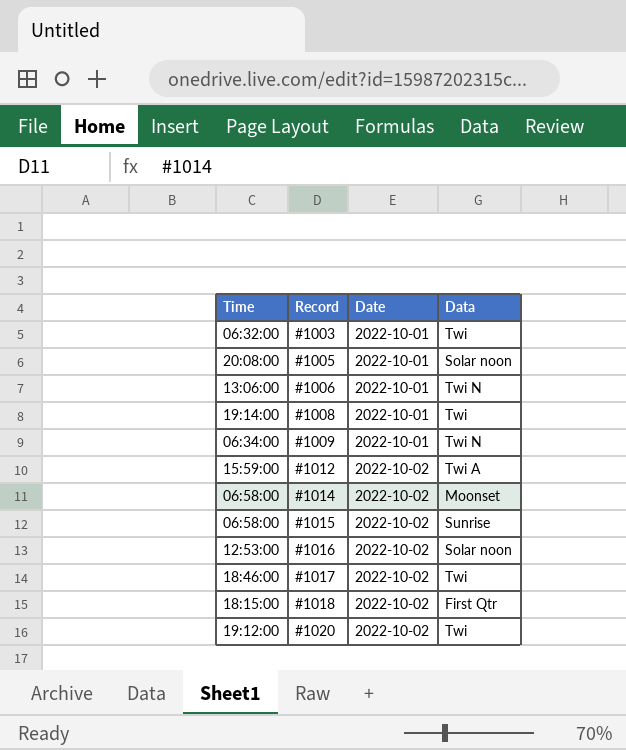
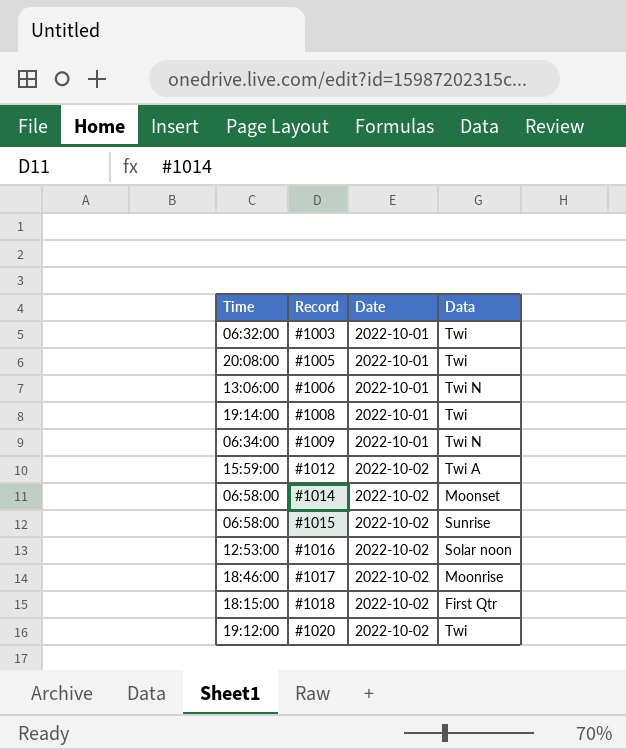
#1005 | Data: Solar noon -> Twi
#1017 | Data: Twi -> Moonrise

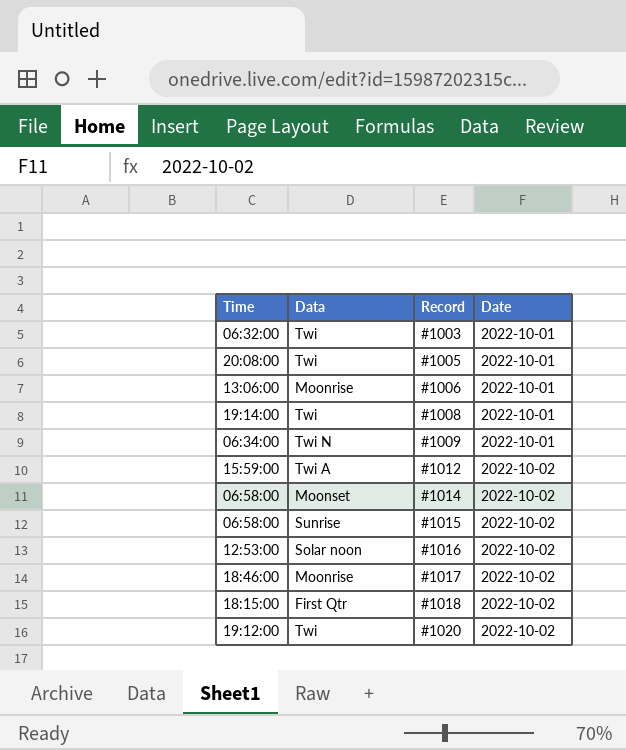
column Data | position: 4 -> 2
#1006 | Data: Twi N -> Moonrise

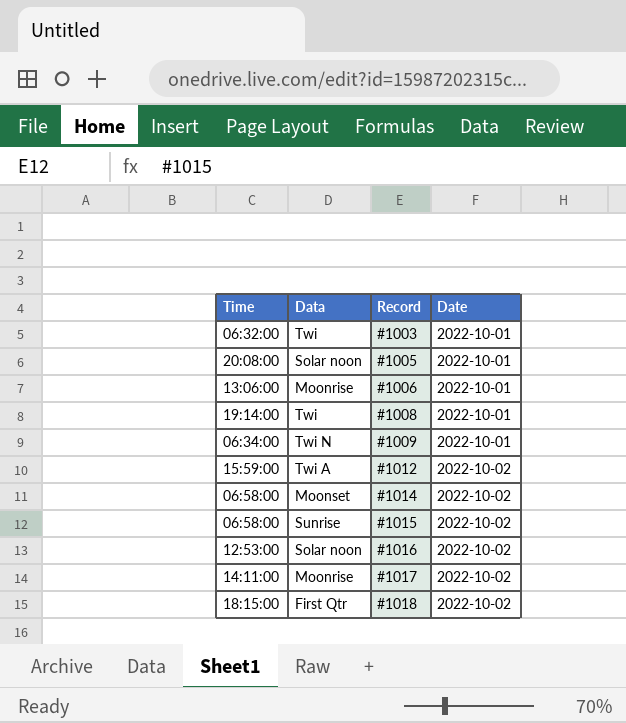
row #1020: 19:12:00 | Twi | 2022-10-02 -> none
#1005 | Data: Twi -> Solar noon
#1017 | Time: 18:46:00 -> 14:11:00

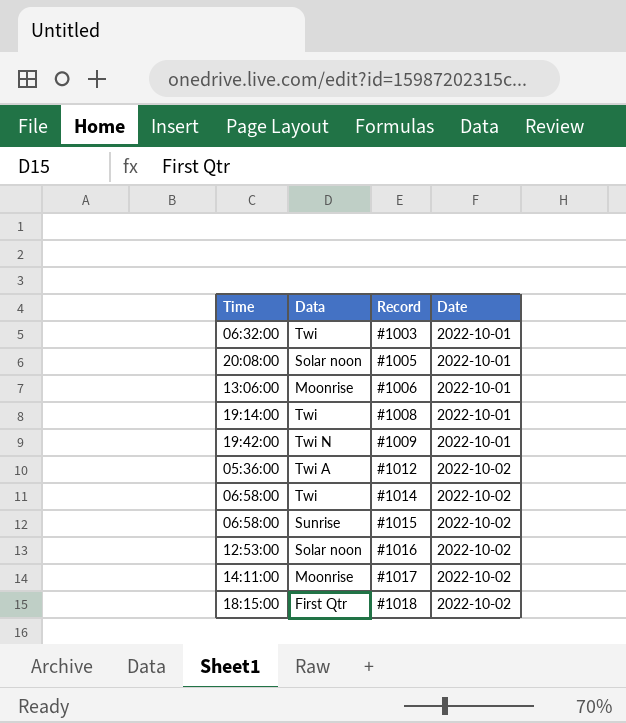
#1009 | Time: 06:34:00 -> 19:42:00
#1012 | Time: 15:59:00 -> 05:36:00
#1014 | Data: Moonset -> Twi

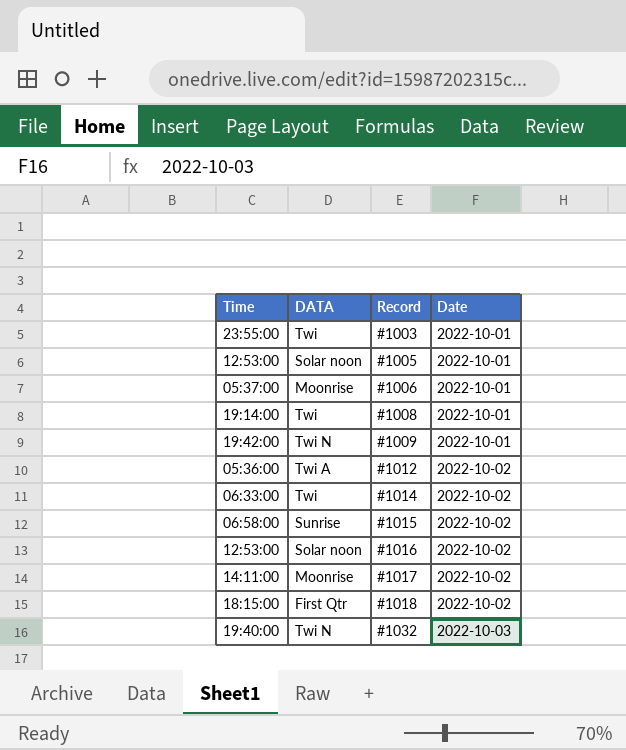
column name: Data -> DATA
#1003 | Time: 06:32:00 -> 23:55:00
#1005 | Time: 20:08:00 -> 12:53:00
#1006 | Time: 13:06:00 -> 05:37:00
#1014 | Time: 06:58:00 -> 06:33:00
row #1032: none -> 19:40:00 | Twi N | 2022-10-03

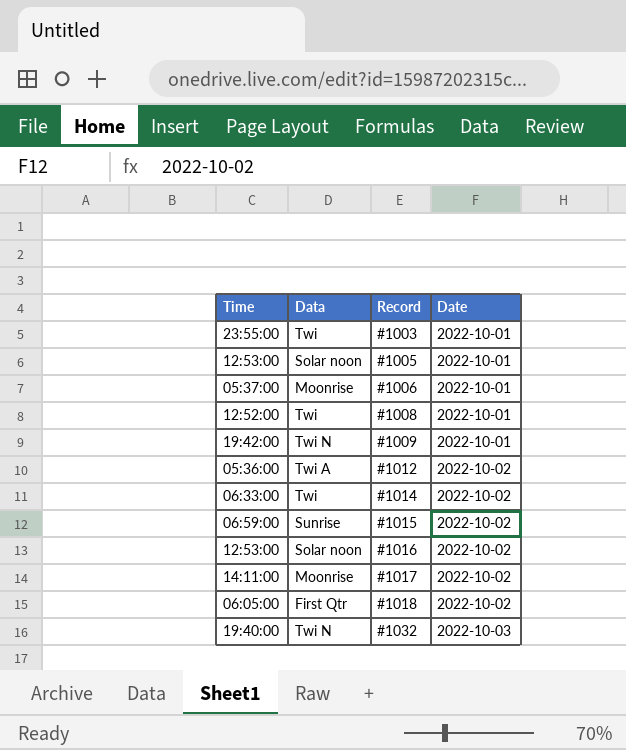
column name: DATA -> Data
#1008 | Time: 19:14:00 -> 12:52:00
#1015 | Time: 06:58:00 -> 06:59:00
#1018 | Time: 18:15:00 -> 06:05:00

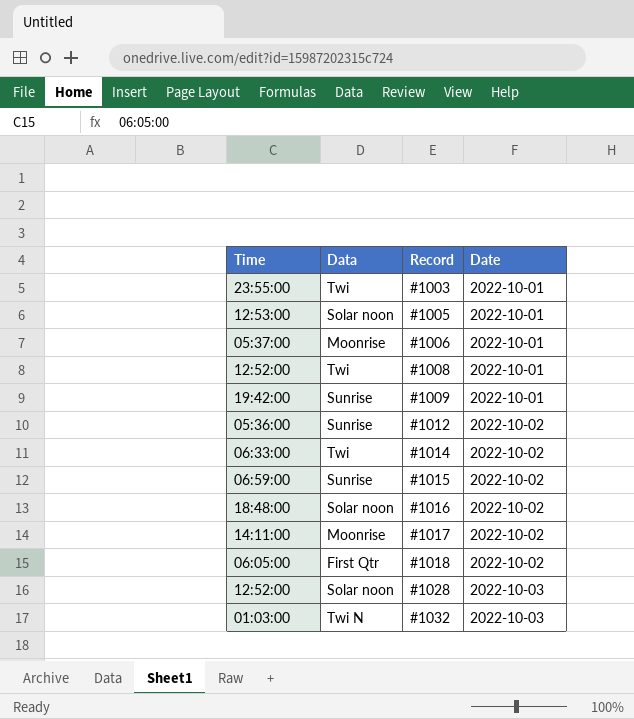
#1009 | Data: Twi N -> Sunrise
#1012 | Data: Twi A -> Sunrise
#1016 | Time: 12:53:00 -> 18:48:00
row #1028: none -> 12:52:00 | Solar noon | 2022-10-03
#1032 | Time: 19:40:00 -> 01:03:00

